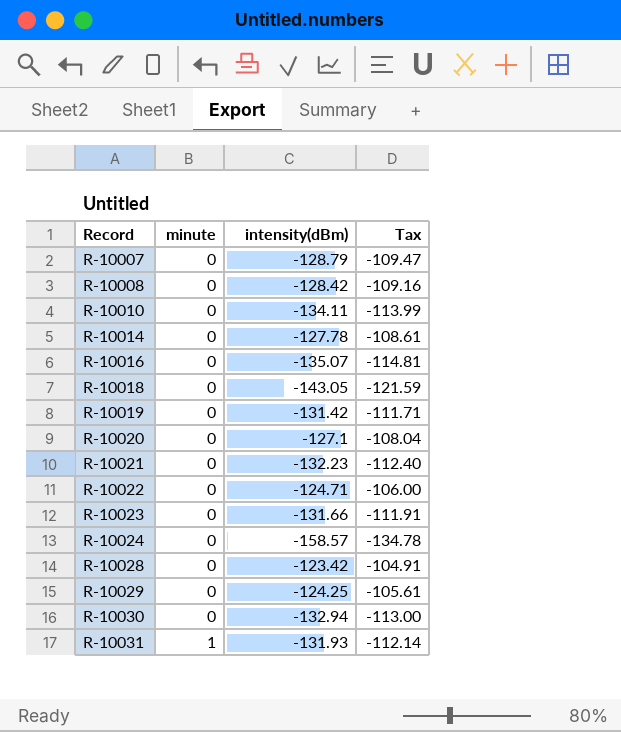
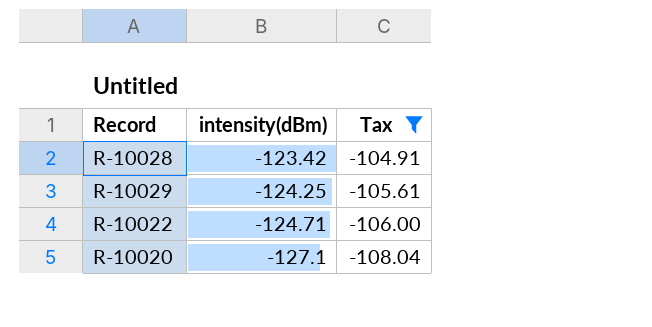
filter: none -> Tax >= -108.04
row order: Record ascending -> intensity(dBm) descending
column minute | position: 2 -> none

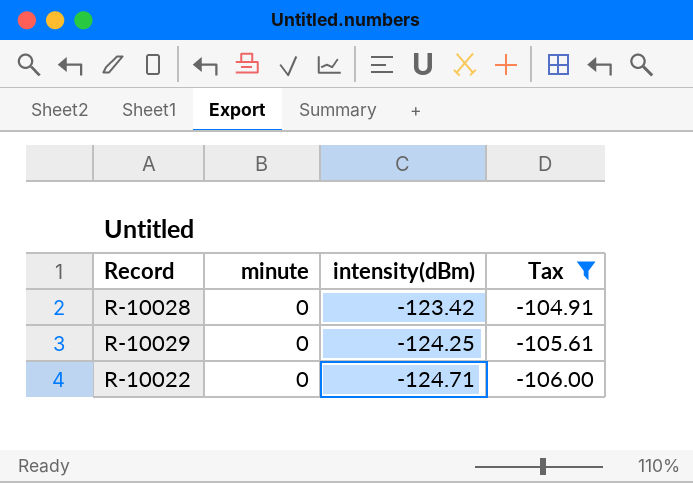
column minute | position: none -> 2
row R-10020: -127.1 | -108.04 -> none

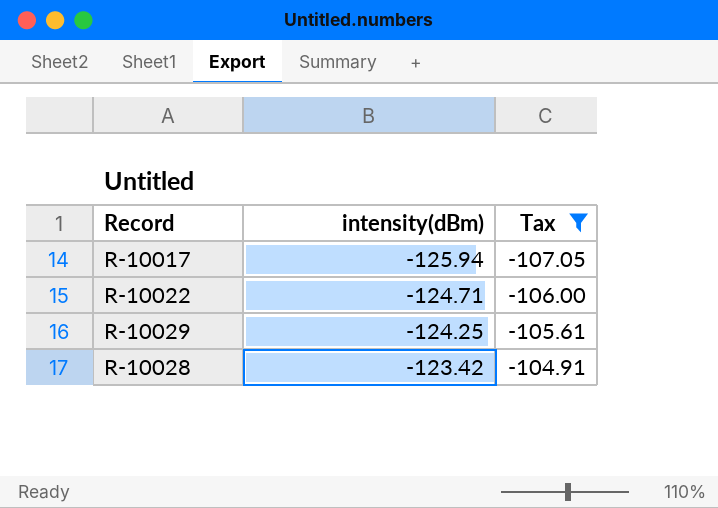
row order: intensity(dBm) descending -> intensity(dBm) ascending
column minute | position: 2 -> none
row R-10017: none -> -125.94 | -107.05

